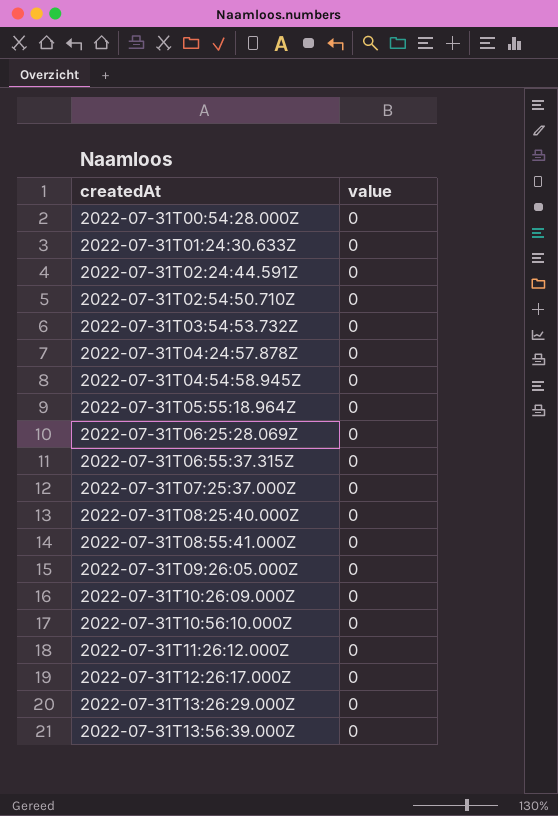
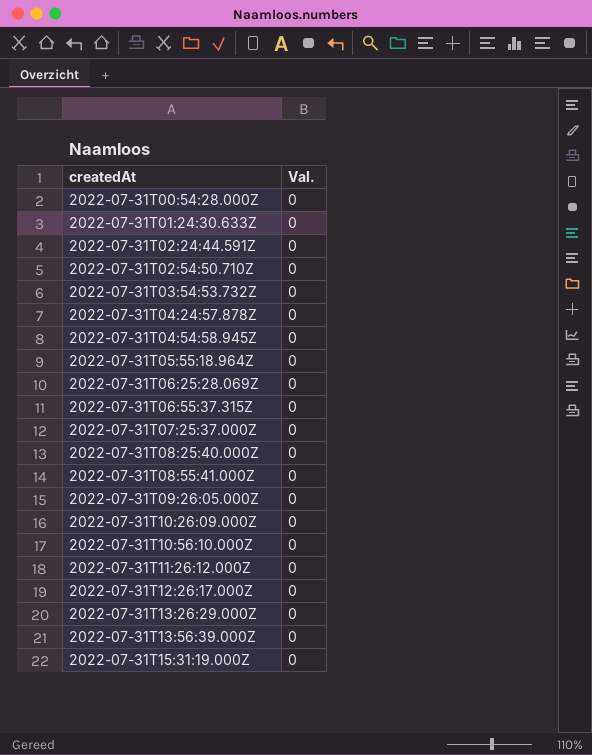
column name: value -> Val.
row 2022-07-31T15:31:19.000Z: none -> 0

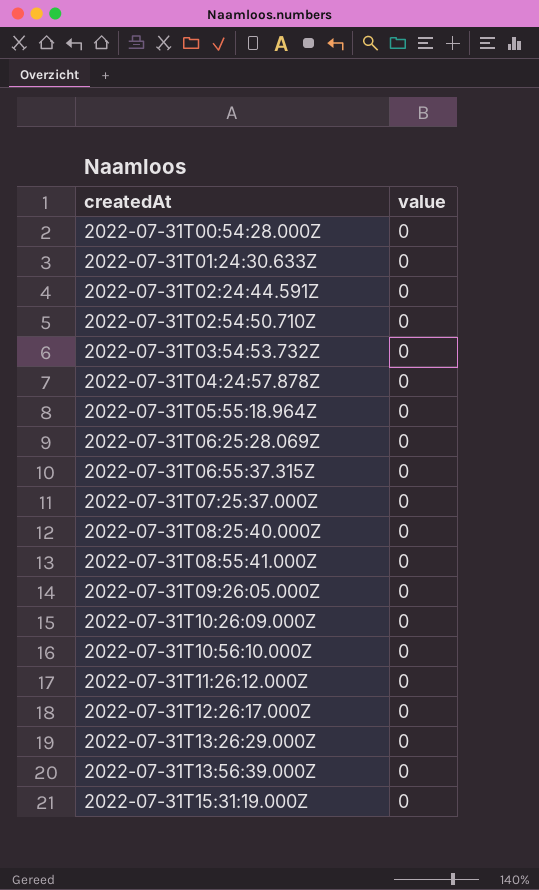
column name: Val. -> value
row 2022-07-31T04:54:58.945Z: 0 -> none

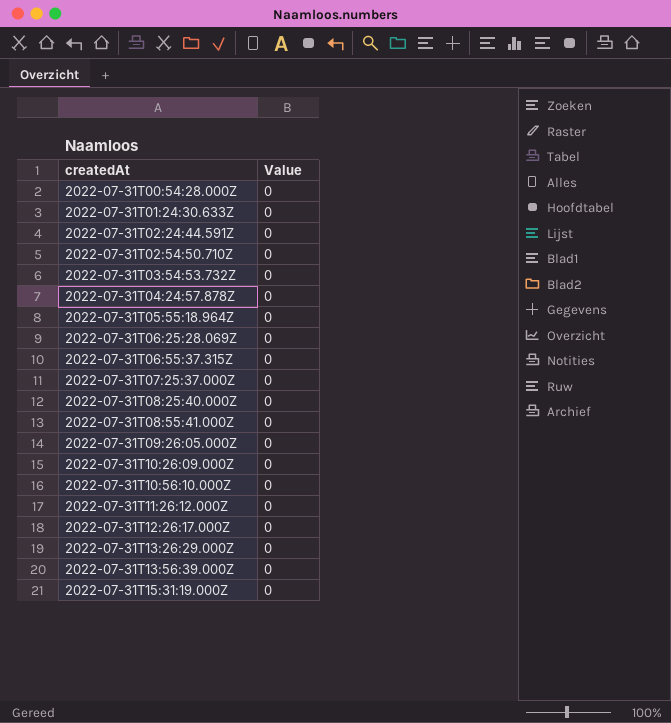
column name: value -> Value

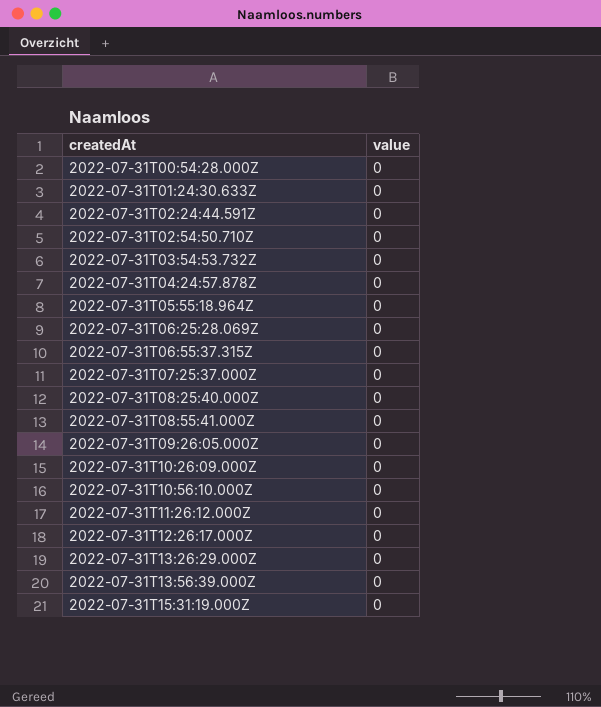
column name: Value -> value

